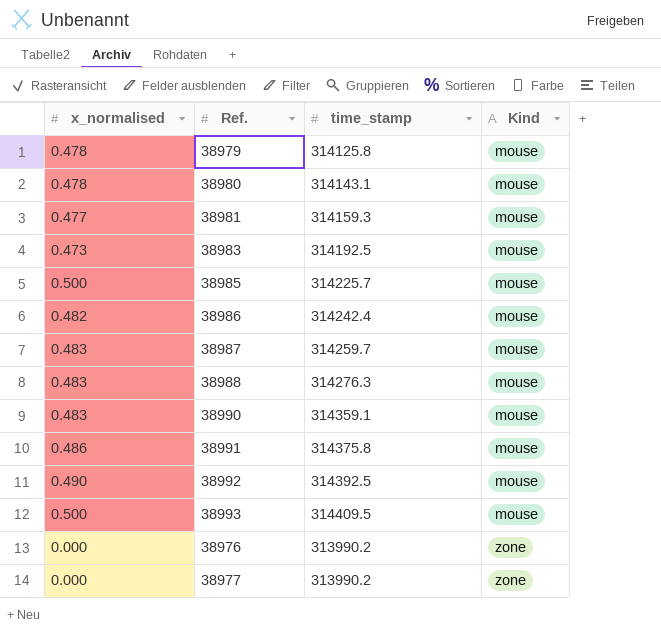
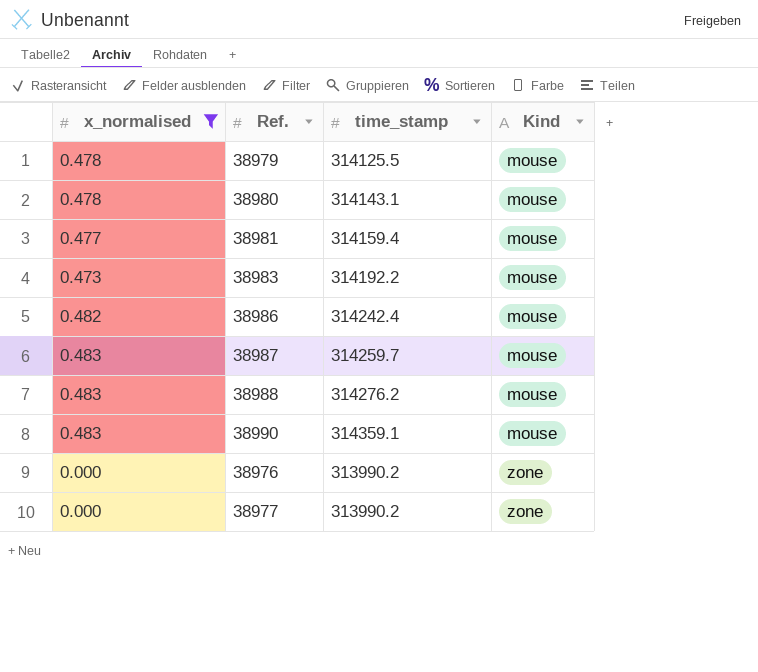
filter: none -> x_normalised <= 0.483
38979 | time_stamp: 314125.8 -> 314125.5
38981 | time_stamp: 314159.3 -> 314159.4
38983 | time_stamp: 314192.5 -> 314192.2
38988 | time_stamp: 314276.3 -> 314276.2

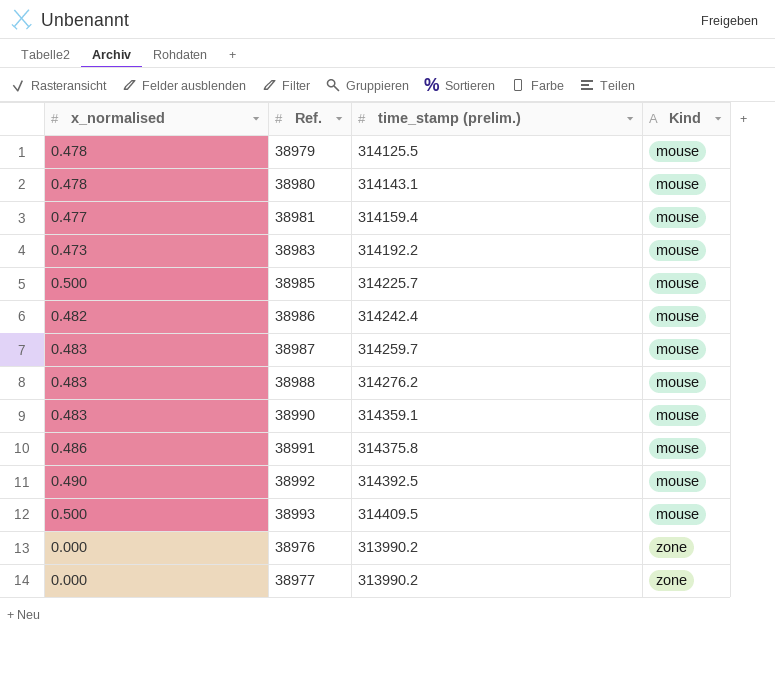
filter: x_normalised <= 0.483 -> none
column name: time_stamp -> time_stamp (prelim.)

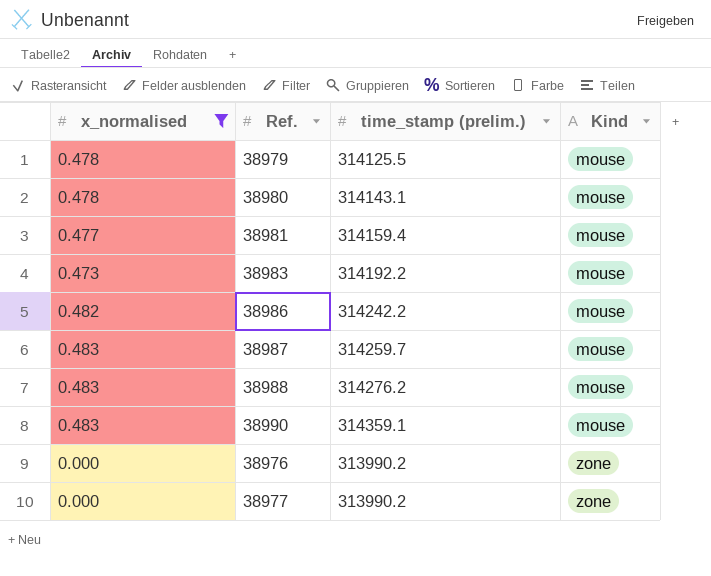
filter: none -> x_normalised <= 0.483
38986 | time_stamp (prelim.): 314242.4 -> 314242.2

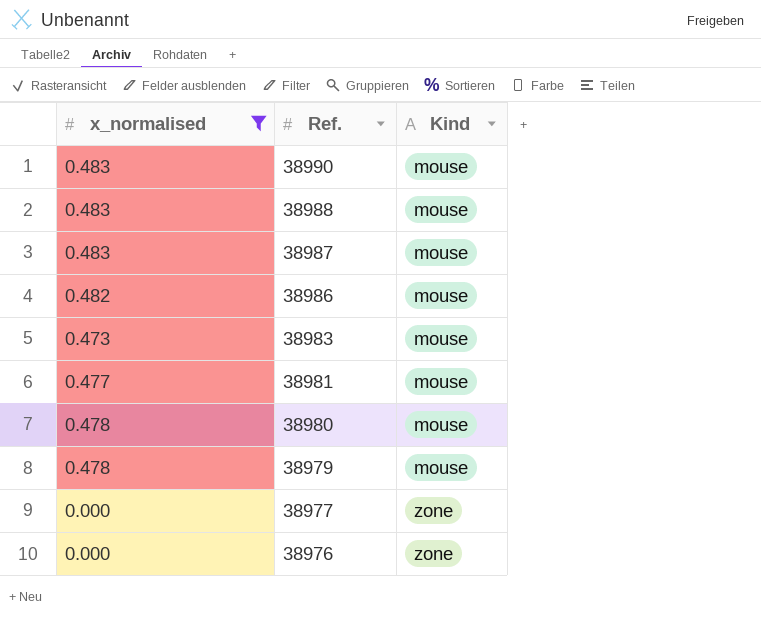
row order: Kind ascending -> Ref. descending
column time_stamp (prelim.) | position: 3 -> none

